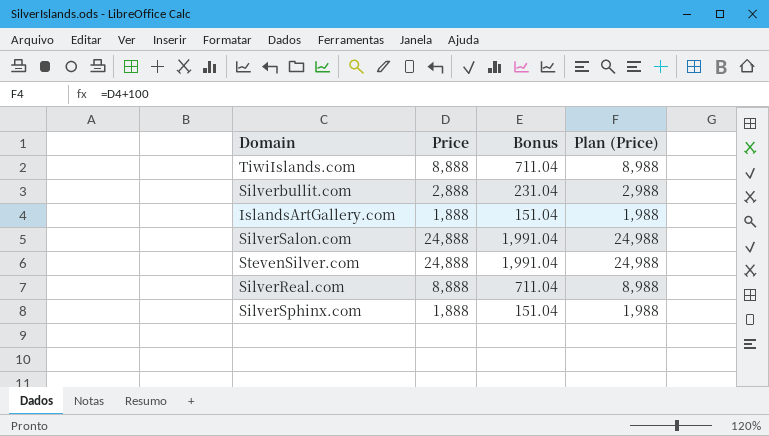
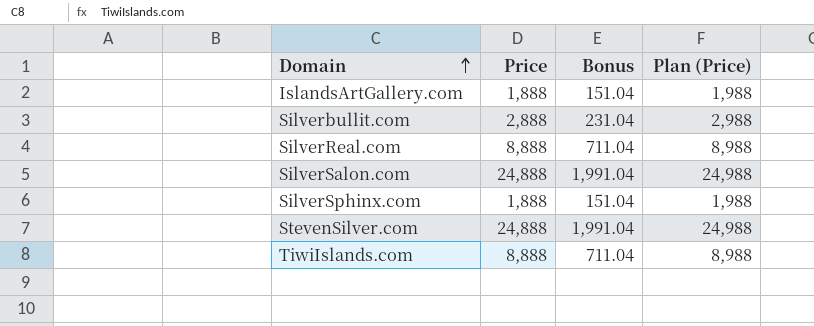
row order: none -> Domain ascending

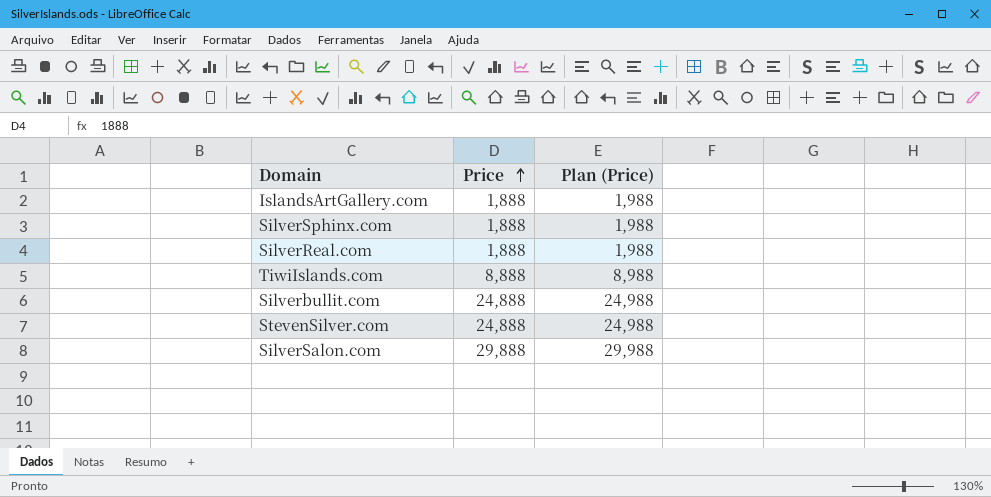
row order: Domain ascending -> Price ascending
column Bonus | formula: [Price] * 0.08 -> none
SilverReal.com | Price: 8,888 -> 1,888
SilverReal.com | Plan (Price): 8,988 -> 1,988
Silverbullit.com | Price: 2,888 -> 24,888
Silverbullit.com | Plan (Price): 2,988 -> 24,988
SilverSalon.com | Price: 24,888 -> 29,888
SilverSalon.com | Plan (Price): 24,988 -> 29,988

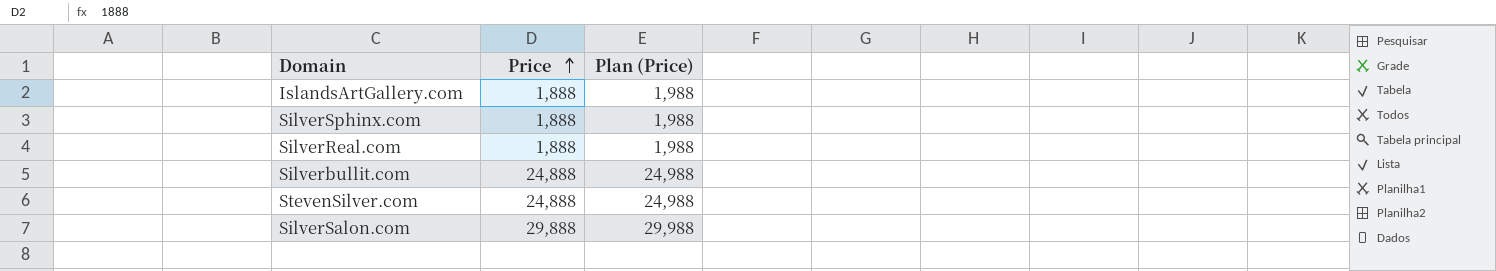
row TiwiIslands.com: 8,888 | 8,988 -> none

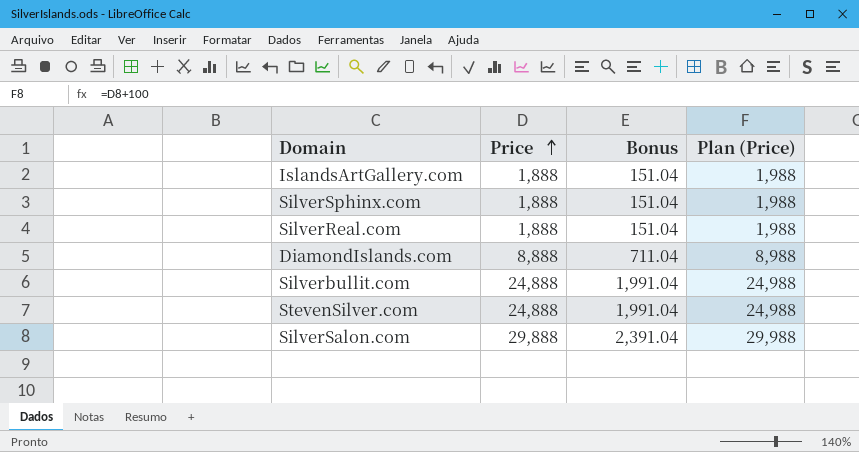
column Bonus | formula: none -> [Price] * 0.08
row DiamondIslands.com: none -> 8,888 | 711.04 | 8,988

